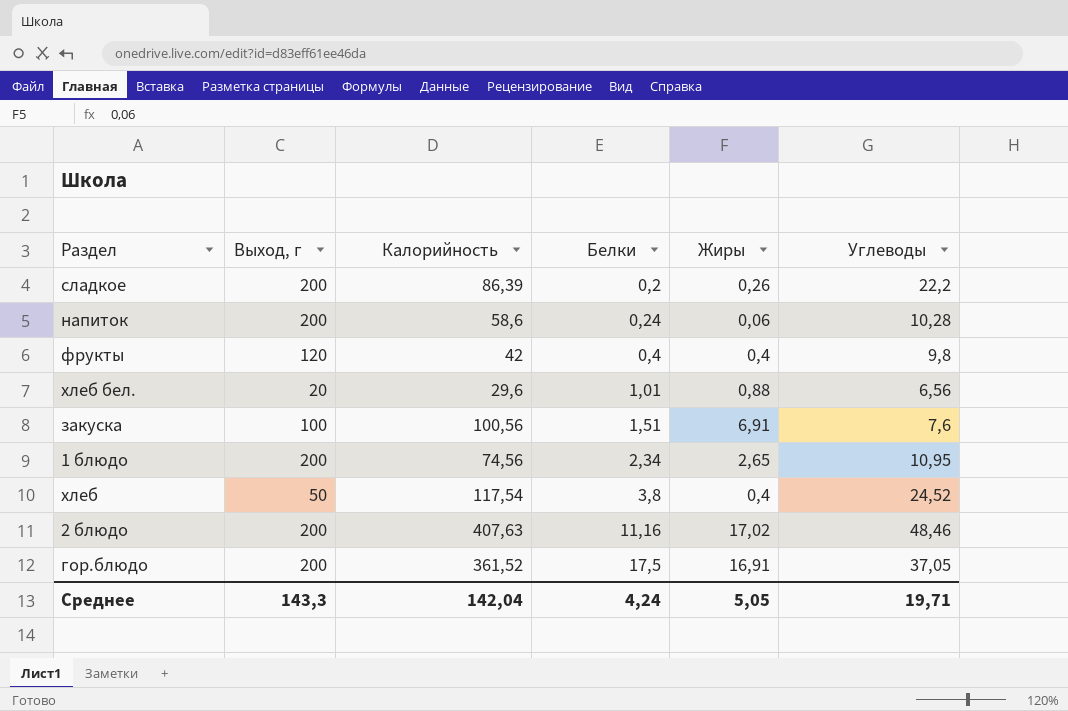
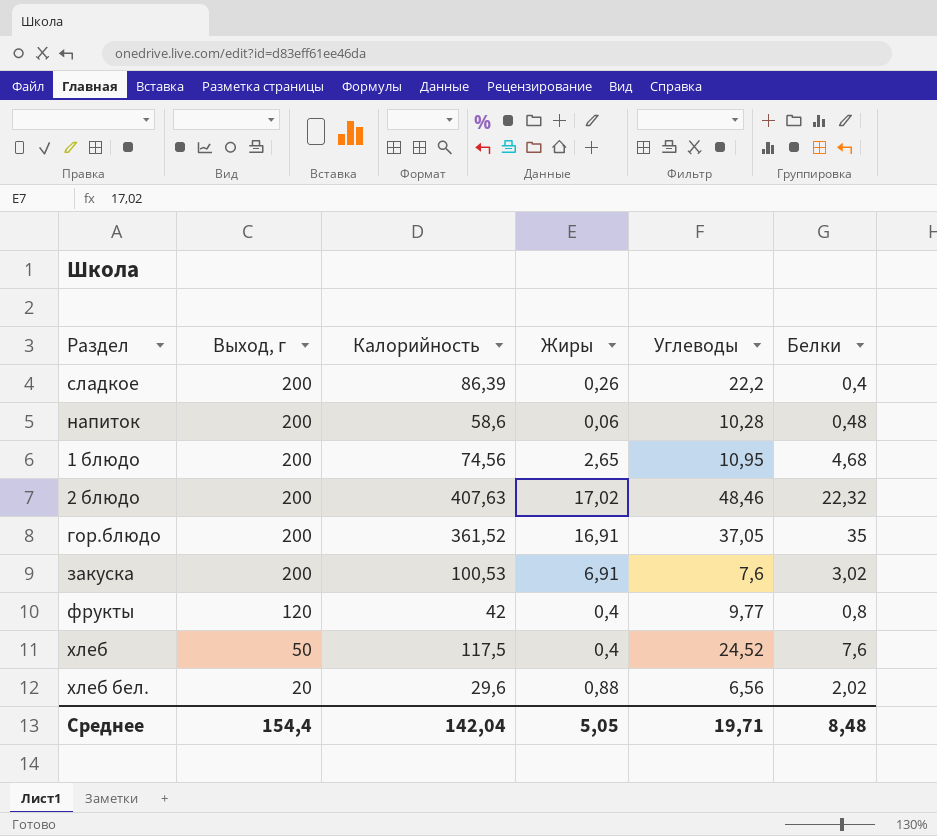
row order: Белки ascending -> Выход, г descending
column Белки | position: 4 -> 6
сладкое | Белки: 0,2 -> 0,4
напиток | Белки: 0,24 -> 0,48
1 блюдо | Белки: 2,34 -> 4,68
2 блюдо | Белки: 11,16 -> 22,32
гор.блюдо | Белки: 17,5 -> 35
закуска | Выход, г: 100 -> 200
закуска | Калорийность: 100,56 -> 100,53
закуска | Белки: 1,51 -> 3,02
фрукты | Углеводы: 9,8 -> 9,77
фрукты | Белки: 0,4 -> 0,8
хлеб | Калорийность: 117,54 -> 117,5
хлеб | Белки: 3,8 -> 7,6
хлеб бел. | Белки: 1,01 -> 2,02
Среднее | Выход, г: 143,3 -> 154,4
Среднее | Белки: 4,24 -> 8,48

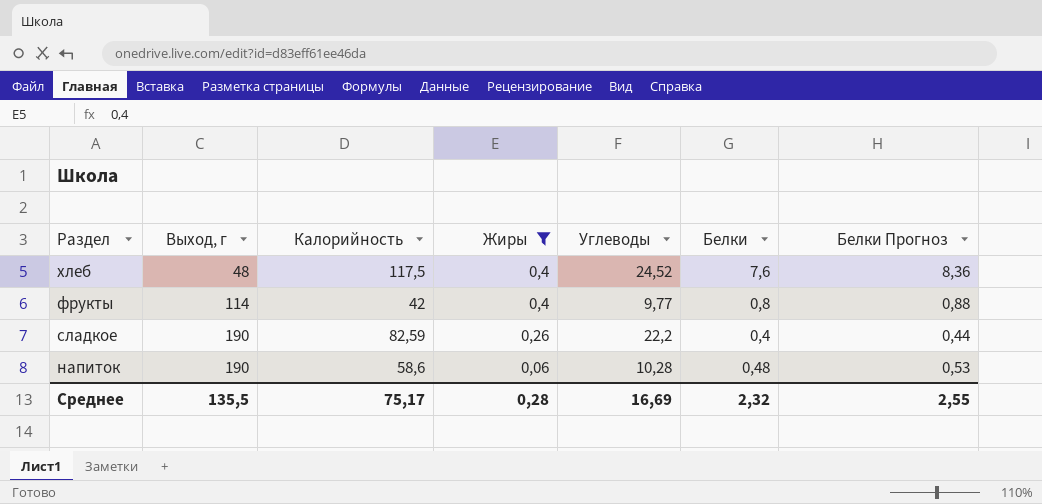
filter: none -> Жиры <= 0,4
row order: Выход, г descending -> Раздел descending
column Белки Прогноз | formula: none -> [Белки] * 1,1
хлеб | Выход, г: 50 -> 48
фрукты | Выход, г: 120 -> 114
сладкое | Выход, г: 200 -> 190
сладкое | Калорийность: 86,39 -> 82,59
напиток | Выход, г: 200 -> 190
Среднее | Выход, г: 154,4 -> 135,5
Среднее | Калорийность: 142,04 -> 75,17
Среднее | Жиры: 5,05 -> 0,28
Среднее | Углеводы: 19,71 -> 16,69
Среднее | Белки: 8,48 -> 2,32

